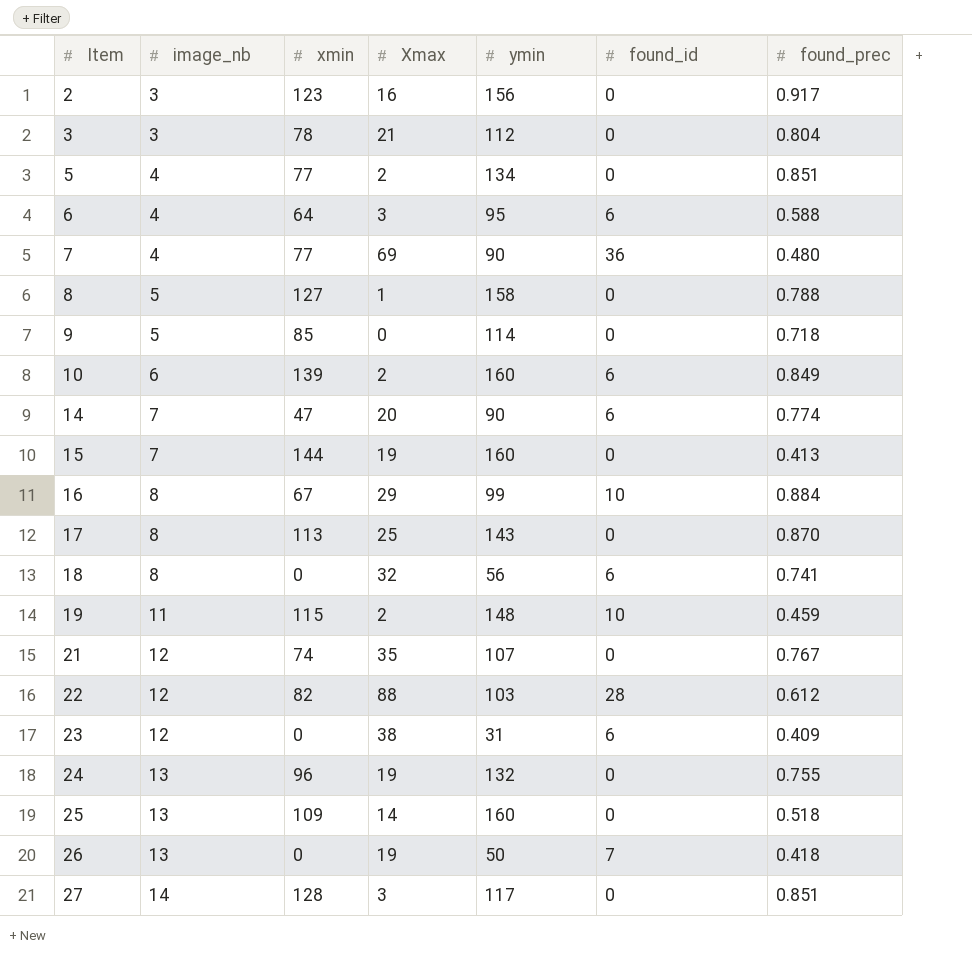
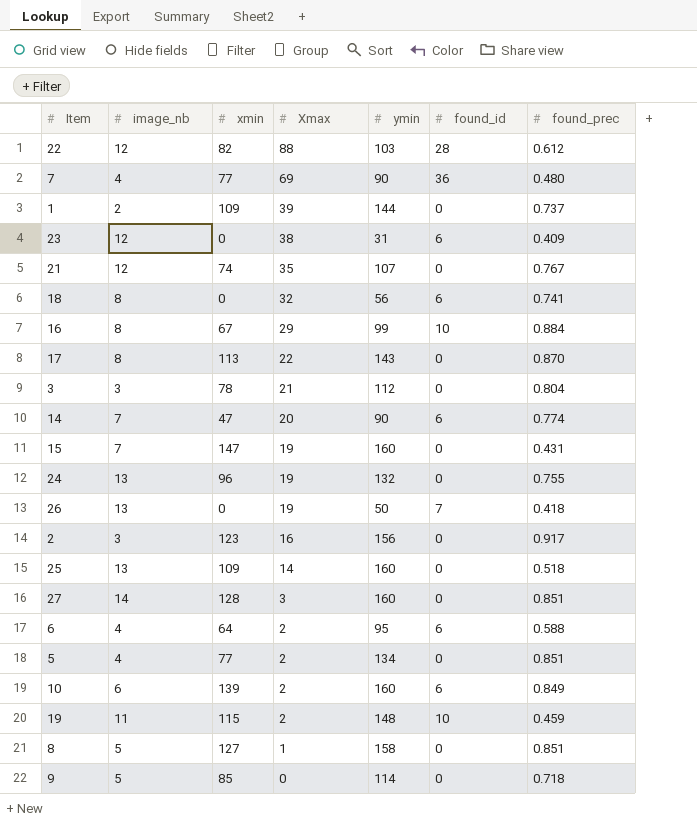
row order: Item ascending -> Xmax descending
row 1: none -> 2 | 109 | 39 | 144 | 0 | 0.737
17 | Xmax: 25 -> 22
15 | xmin: 144 -> 147
15 | found_prec: 0.413 -> 0.431
27 | ymin: 117 -> 160
6 | Xmax: 3 -> 2
8 | found_prec: 0.788 -> 0.851

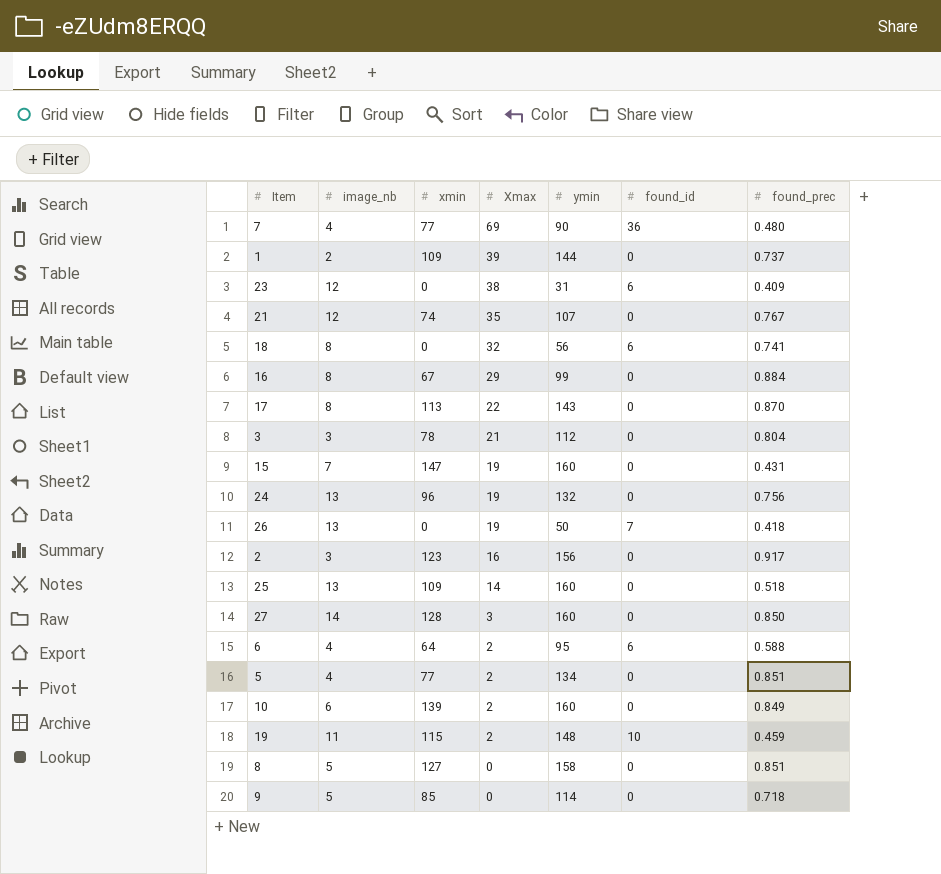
row 22: 12 | 82 | 88 | 103 | 28 | 0.612 -> none
row 14: 7 | 47 | 20 | 90 | 6 | 0.774 -> none
16 | found_id: 10 -> 0
24 | found_prec: 0.755 -> 0.756
27 | found_prec: 0.851 -> 0.850
10 | found_id: 6 -> 0
8 | Xmax: 1 -> 0

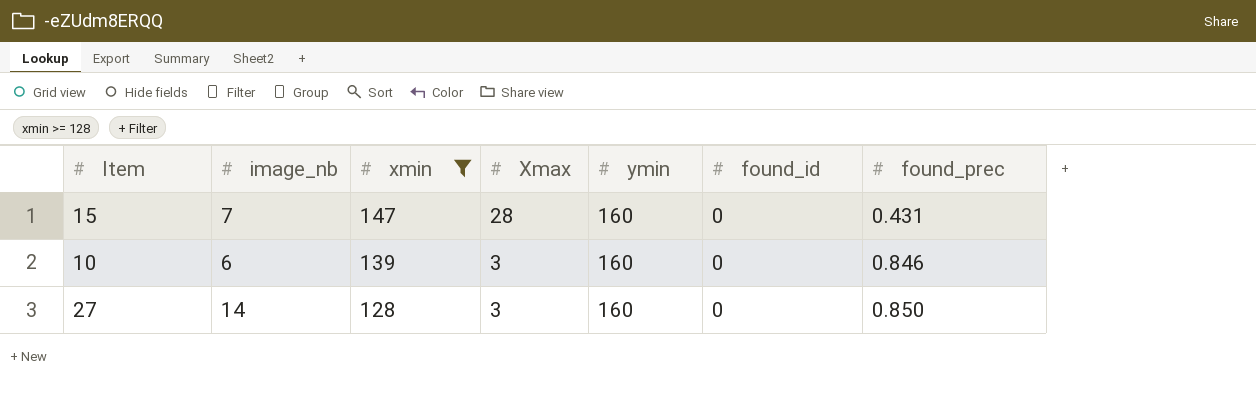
filter: none -> xmin >= 128
row order: Xmax descending -> xmin descending
15 | Xmax: 19 -> 28
10 | Xmax: 2 -> 3
10 | found_prec: 0.849 -> 0.846

